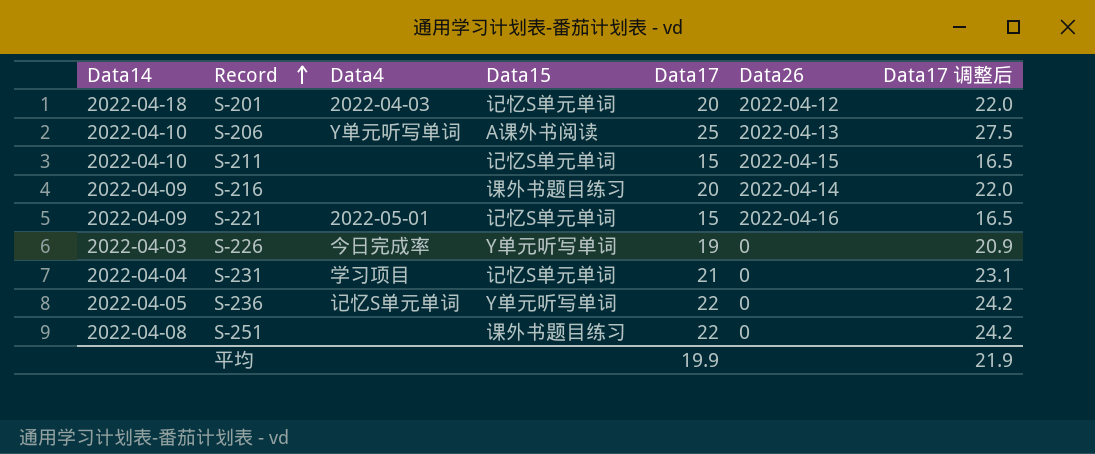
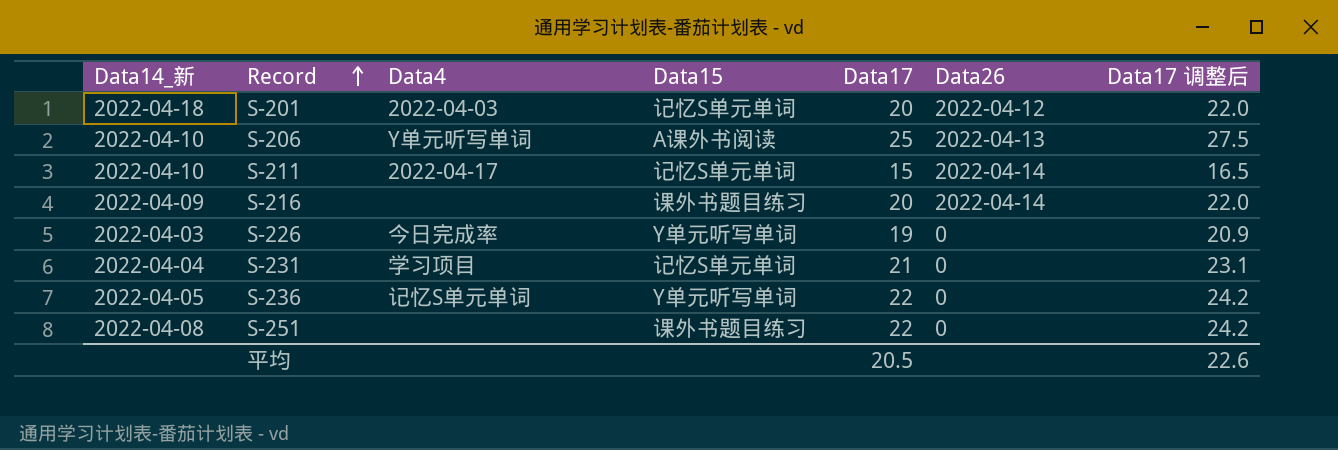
column name: Data14 -> Data14_新
row S-221: 2022-04-09 | 2022-05-01 | 记忆S单元单词 | 15 | 2022-04-16 | 16.5 -> none
S-211 | Data4: none -> 2022-04-17
S-211 | Data26: 2022-04-15 -> 2022-04-14
平均 | Data17: 19.9 -> 20.5
平均 | Data17 调整后: 21.9 -> 22.6

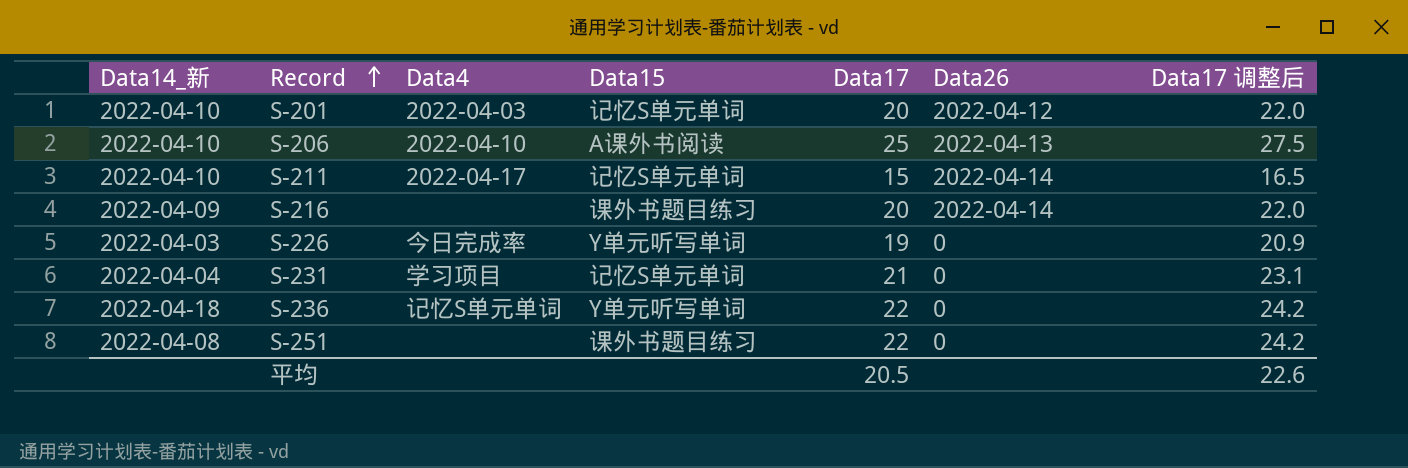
S-201 | Data14_新: 2022-04-18 -> 2022-04-10
S-206 | Data4: Y单元听写单词 -> 2022-04-10
S-236 | Data14_新: 2022-04-05 -> 2022-04-18

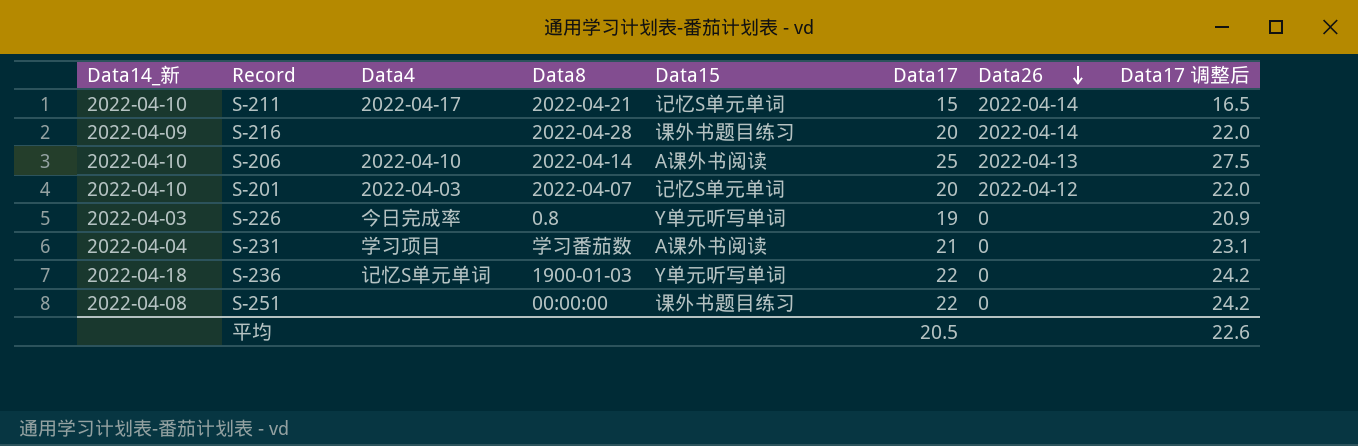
row order: Record ascending -> Data26 descending
column Data8 | position: none -> 4
S-231 | Data15: 记忆S单元单词 -> A课外书阅读

